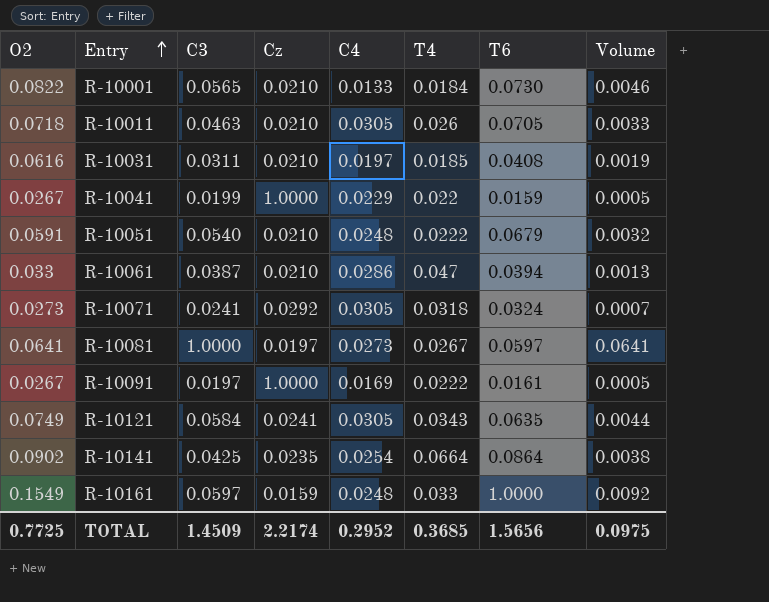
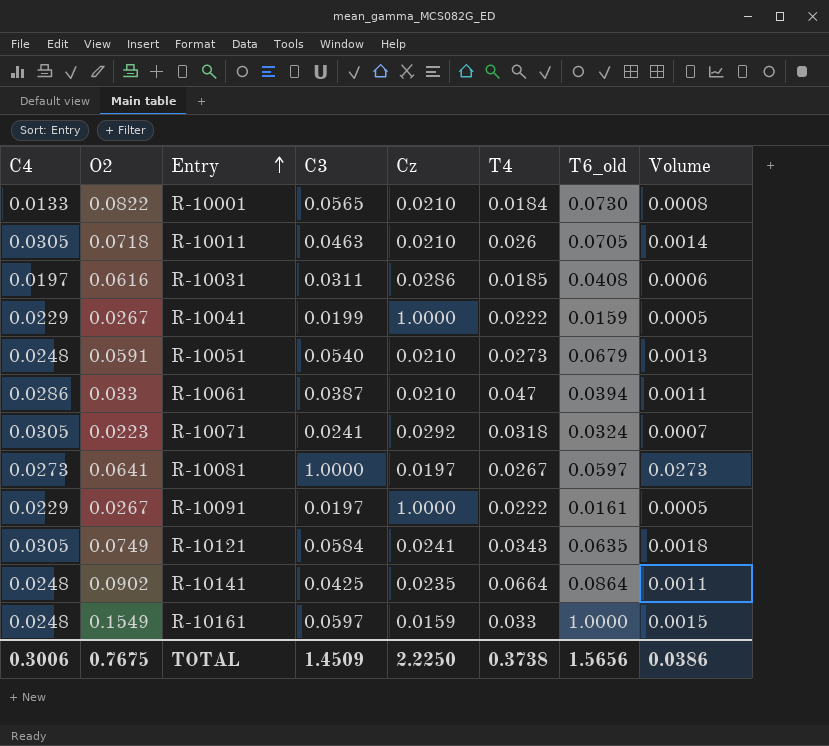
column C4 | position: 5 -> 1
column name: T6 -> T6_old
column Volume | formula: [O2] * [C3] -> [C4] * [C3]
R-10031 | Cz: 0.0210 -> 0.0286
R-10041 | T4: 0.022 -> 0.0222
R-10051 | T4: 0.0222 -> 0.0273
R-10071 | O2: 0.0273 -> 0.0223
R-10091 | C4: 0.0169 -> 0.0229
R-10141 | C4: 0.0254 -> 0.0248
TOTAL | C4: 0.2952 -> 0.3006
TOTAL | O2: 0.7725 -> 0.7675
TOTAL | Cz: 2.2174 -> 2.2250
TOTAL | T4: 0.3685 -> 0.3738
TOTAL | Volume: 0.0975 -> 0.0386

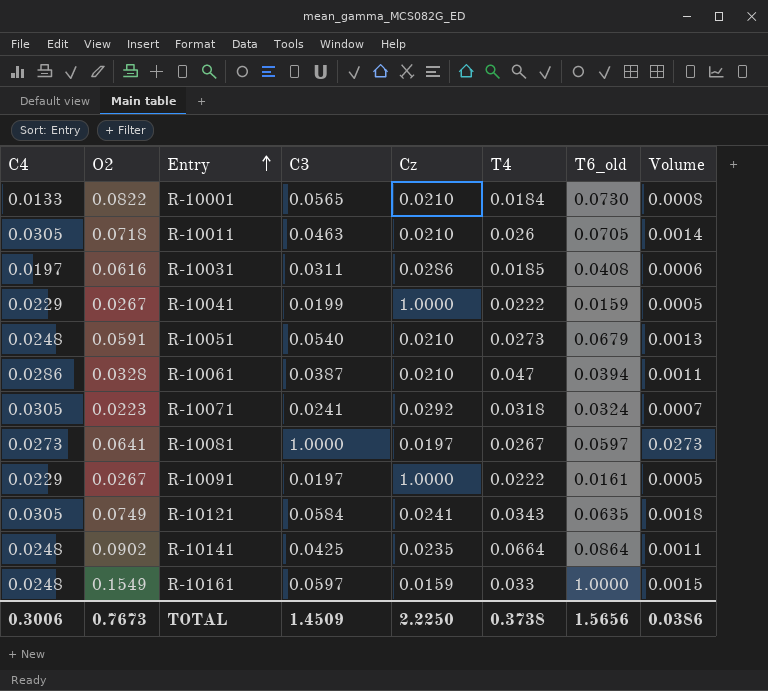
R-10061 | O2: 0.033 -> 0.0328
TOTAL | O2: 0.7675 -> 0.7673

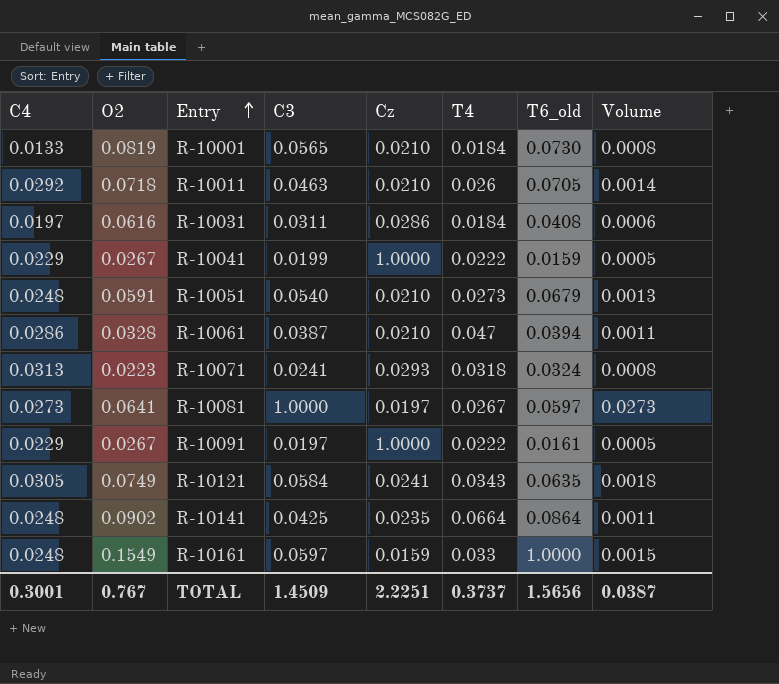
R-10001 | O2: 0.0822 -> 0.0819
R-10011 | C4: 0.0305 -> 0.0292
R-10031 | T4: 0.0185 -> 0.0184
R-10071 | C4: 0.0305 -> 0.0313
R-10071 | Cz: 0.0292 -> 0.0293
R-10071 | Volume: 0.0007 -> 0.0008
TOTAL | C4: 0.3006 -> 0.3001
TOTAL | O2: 0.7673 -> 0.767
TOTAL | Cz: 2.2250 -> 2.2251
TOTAL | T4: 0.3738 -> 0.3737
TOTAL | Volume: 0.0386 -> 0.0387

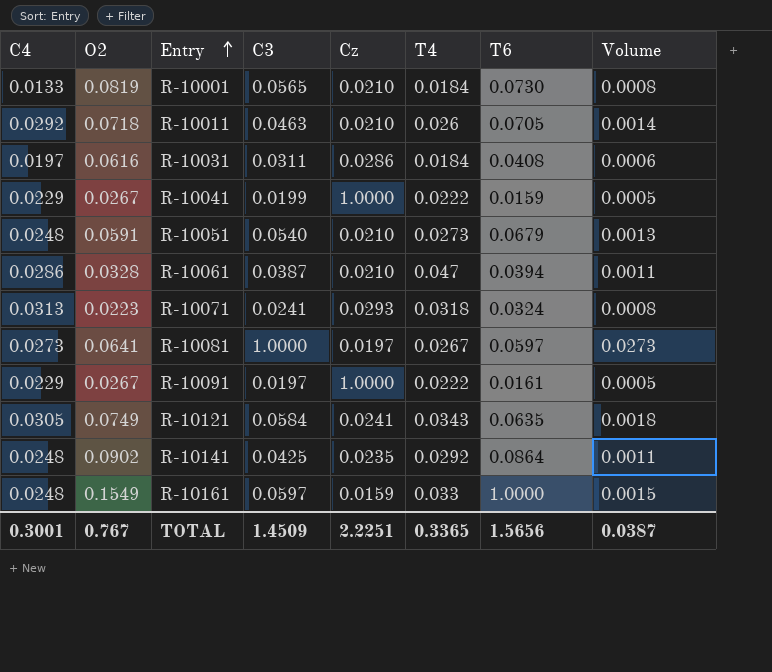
column name: T6_old -> T6
R-10141 | T4: 0.0664 -> 0.0292
TOTAL | T4: 0.3737 -> 0.3365

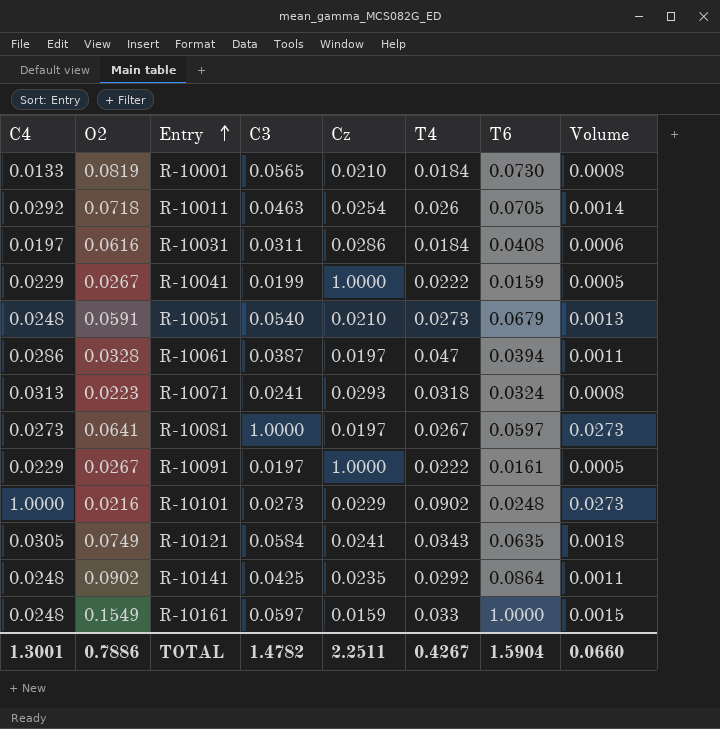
R-10011 | Cz: 0.0210 -> 0.0254
R-10061 | Cz: 0.0210 -> 0.0197
row R-10101: none -> 1.0000 | 0.0216 | 0.0273 | 0.0229 | 0.0902 | 0.0248 | 0.0273
TOTAL | C4: 0.3001 -> 1.3001
TOTAL | O2: 0.767 -> 0.7886
TOTAL | C3: 1.4509 -> 1.4782
TOTAL | Cz: 2.2251 -> 2.2511
TOTAL | T4: 0.3365 -> 0.4267
TOTAL | T6: 1.5656 -> 1.5904
TOTAL | Volume: 0.0387 -> 0.0660

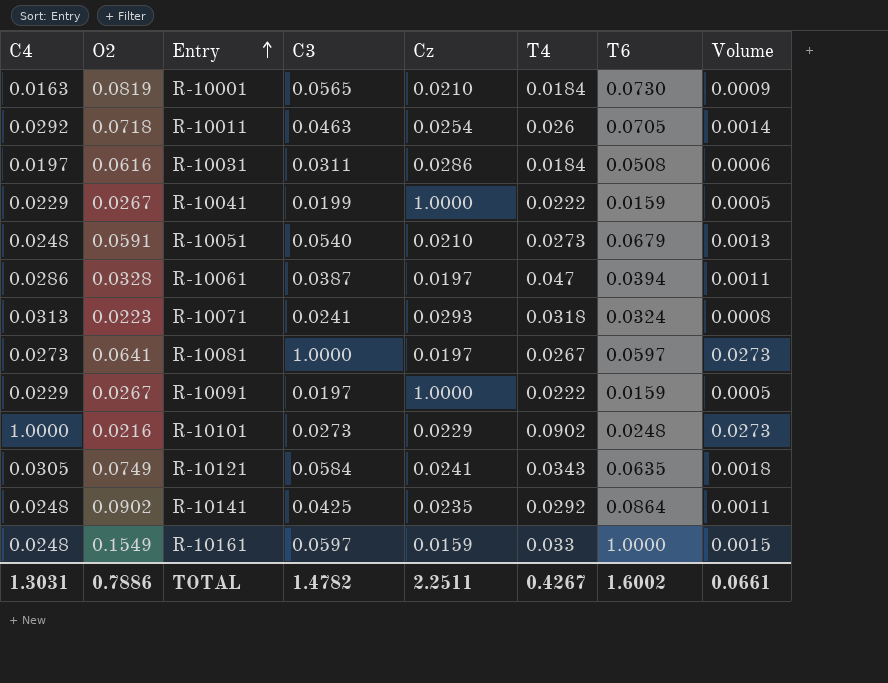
R-10001 | C4: 0.0133 -> 0.0163
R-10001 | Volume: 0.0008 -> 0.0009
R-10031 | T6: 0.0408 -> 0.0508
R-10091 | T6: 0.0161 -> 0.0159
TOTAL | C4: 1.3001 -> 1.3031
TOTAL | T6: 1.5904 -> 1.6002
TOTAL | Volume: 0.0660 -> 0.0661

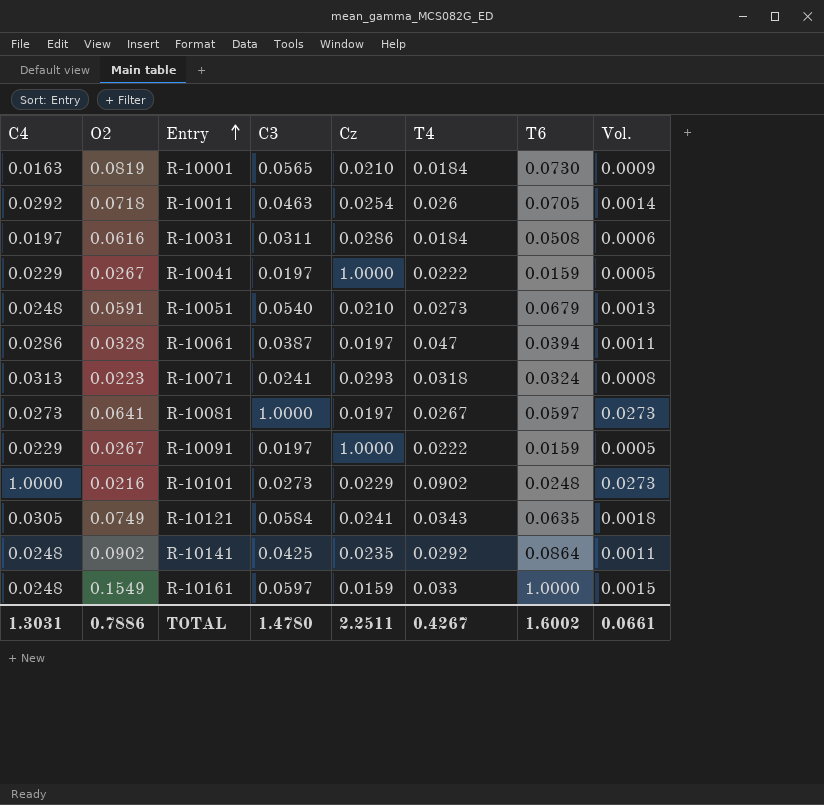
column name: Volume -> Vol.
R-10041 | C3: 0.0199 -> 0.0197
TOTAL | C3: 1.4782 -> 1.4780

